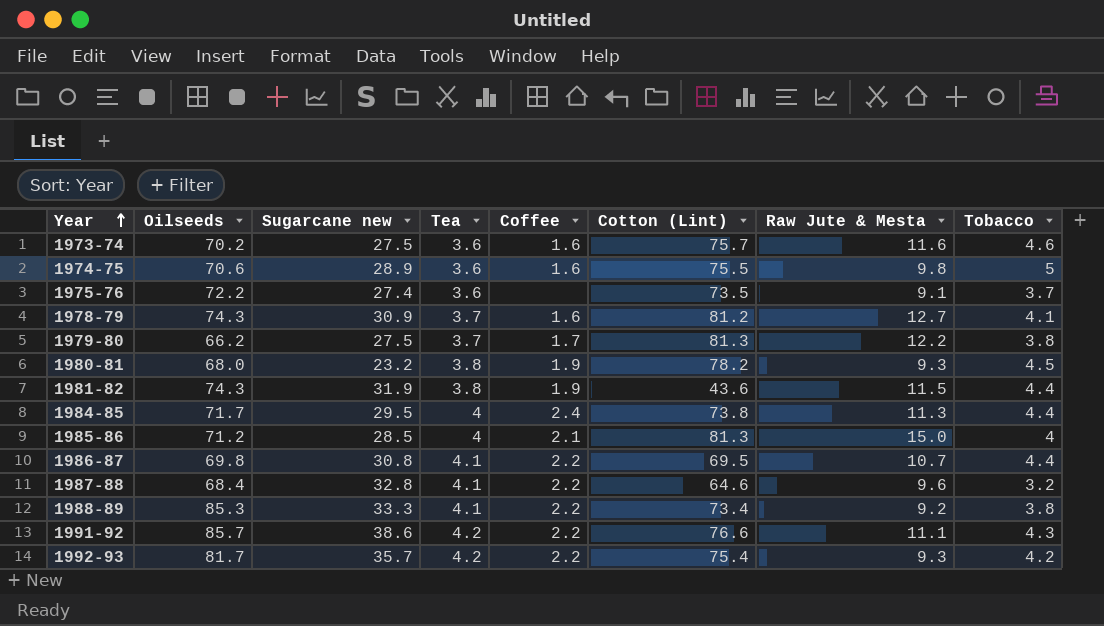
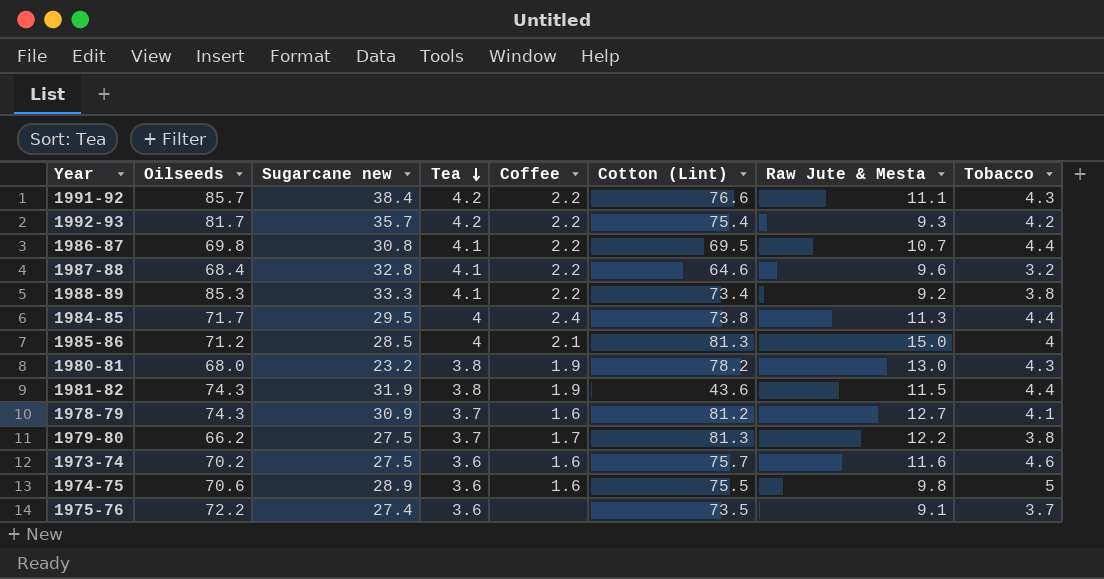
row order: Year ascending -> Tea descending
1991-92 | Sugarcane new: 38.6 -> 38.4
1980-81 | Raw Jute & Mesta: 9.3 -> 13.0
1980-81 | Tobacco: 4.5 -> 4.3

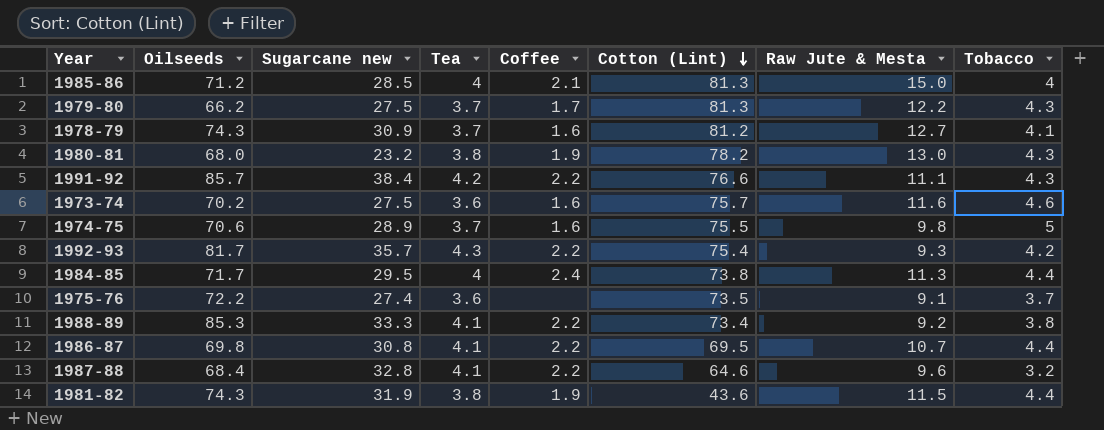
row order: Tea descending -> Cotton (Lint) descending
1979-80 | Tobacco: 3.8 -> 4.3
1974-75 | Tea: 3.6 -> 3.7
1992-93 | Tea: 4.2 -> 4.3

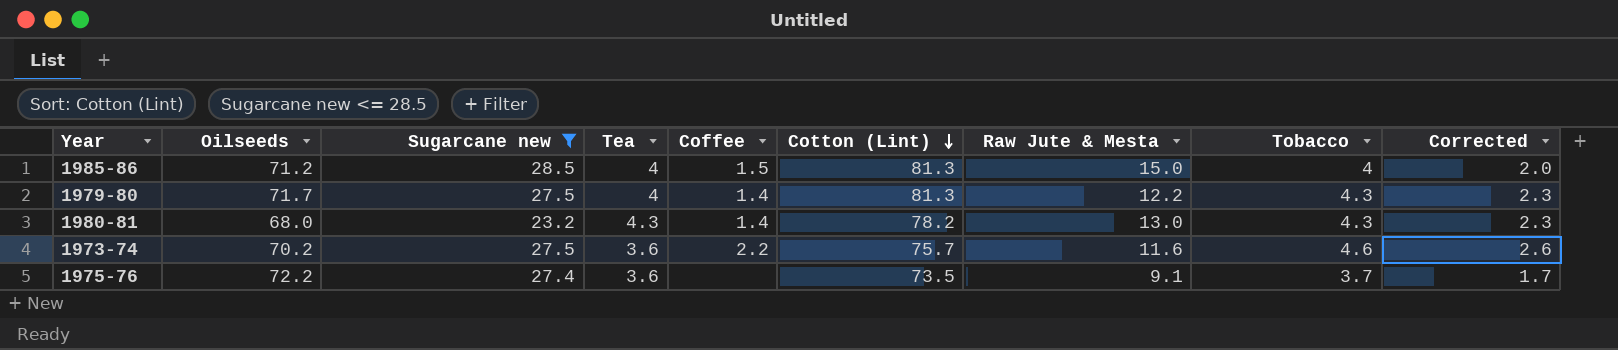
filter: none -> Sugarcane new <= 28.5
column Corrected | formula: none -> [Tobacco] - 2
1985-86 | Coffee: 2.1 -> 1.5
1979-80 | Oilseeds: 66.2 -> 71.7
1979-80 | Tea: 3.7 -> 4
1979-80 | Coffee: 1.7 -> 1.4
1980-81 | Tea: 3.8 -> 4.3
1980-81 | Coffee: 1.9 -> 1.4
1973-74 | Coffee: 1.6 -> 2.2

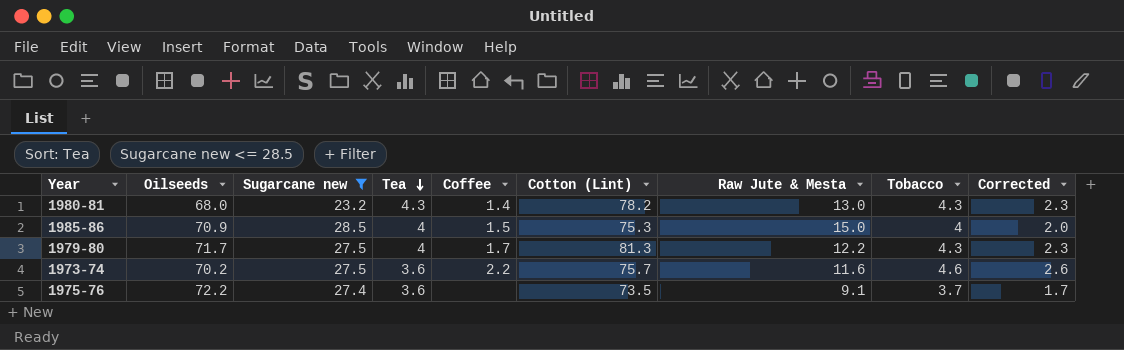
row order: Cotton (Lint) descending -> Tea descending
1985-86 | Oilseeds: 71.2 -> 70.9
1985-86 | Cotton (Lint): 81.3 -> 75.3
1979-80 | Coffee: 1.4 -> 1.7

